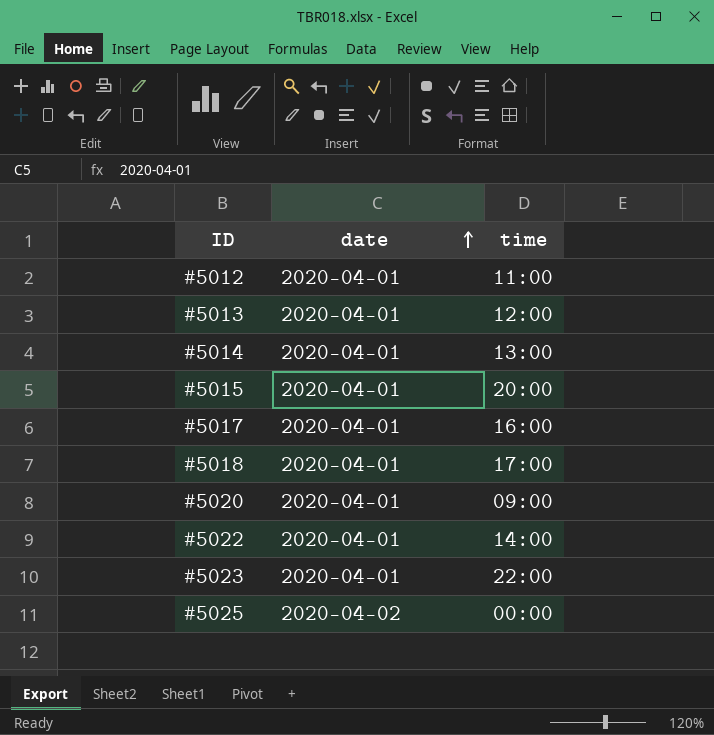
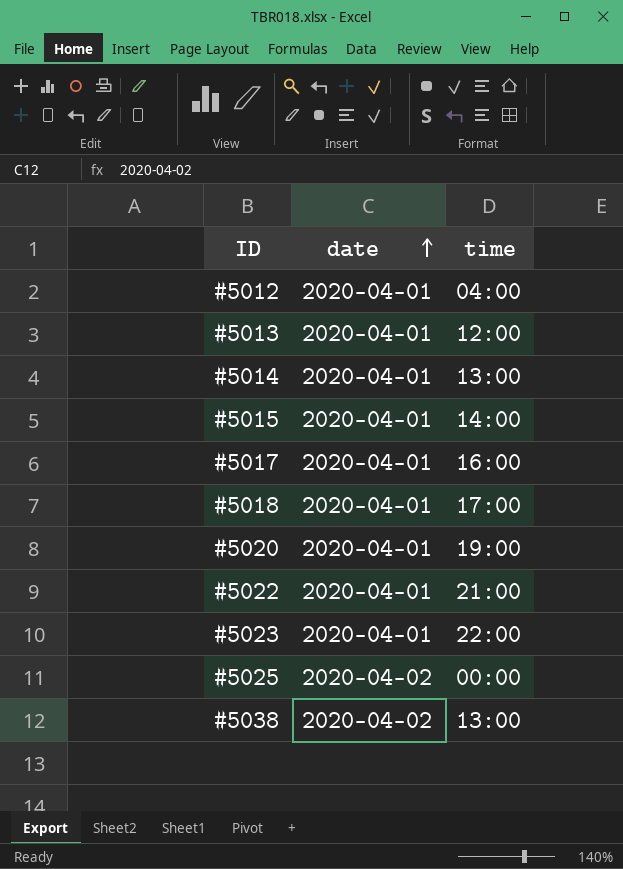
#5012 | time: 11:00 -> 04:00
#5015 | time: 20:00 -> 14:00
#5020 | time: 09:00 -> 19:00
#5022 | time: 14:00 -> 21:00
row #5038: none -> 2020-04-02 | 13:00

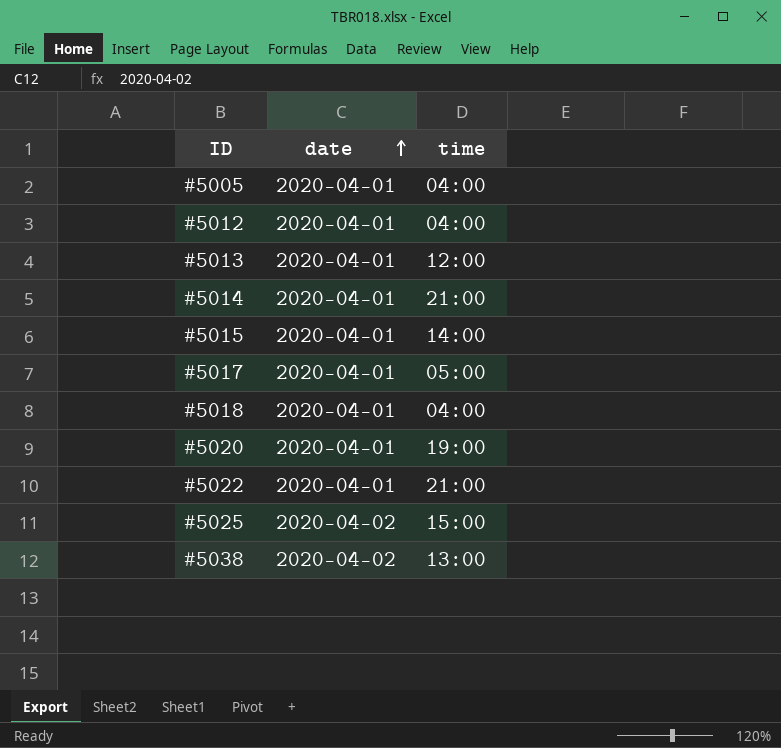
row #5023: 2020-04-01 | 22:00 -> none
row #5005: none -> 2020-04-01 | 04:00
#5014 | time: 13:00 -> 21:00
#5017 | time: 16:00 -> 05:00
#5018 | time: 17:00 -> 04:00
#5025 | time: 00:00 -> 15:00

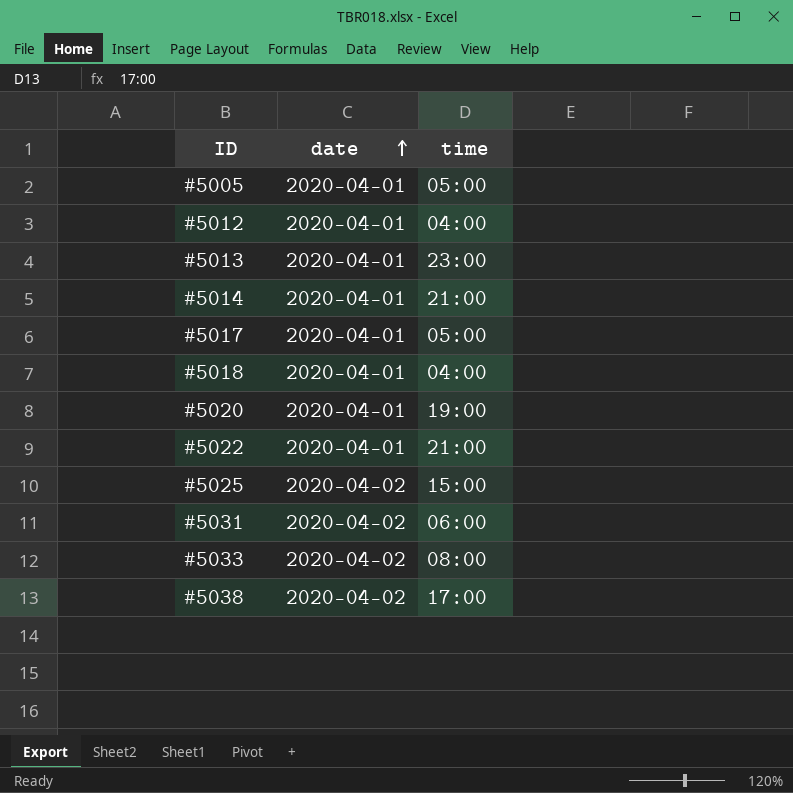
row #5015: 2020-04-01 | 14:00 -> none
#5005 | time: 04:00 -> 05:00
#5013 | time: 12:00 -> 23:00
row #5031: none -> 2020-04-02 | 06:00
row #5033: none -> 2020-04-02 | 08:00
#5038 | time: 13:00 -> 17:00

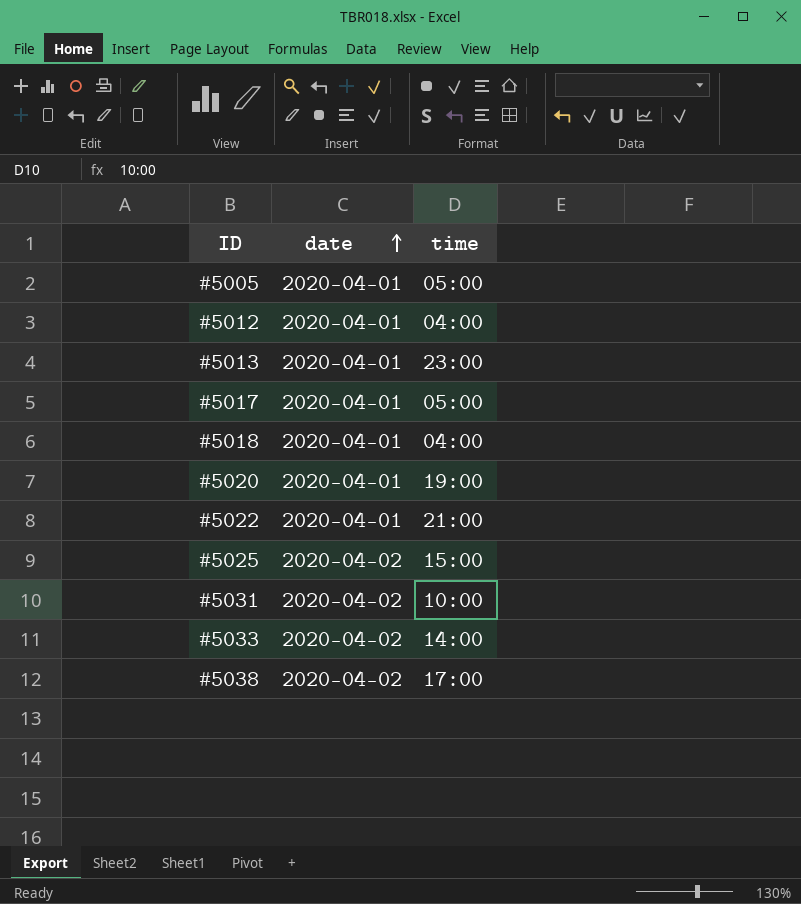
row #5014: 2020-04-01 | 21:00 -> none
#5031 | time: 06:00 -> 10:00
#5033 | time: 08:00 -> 14:00

